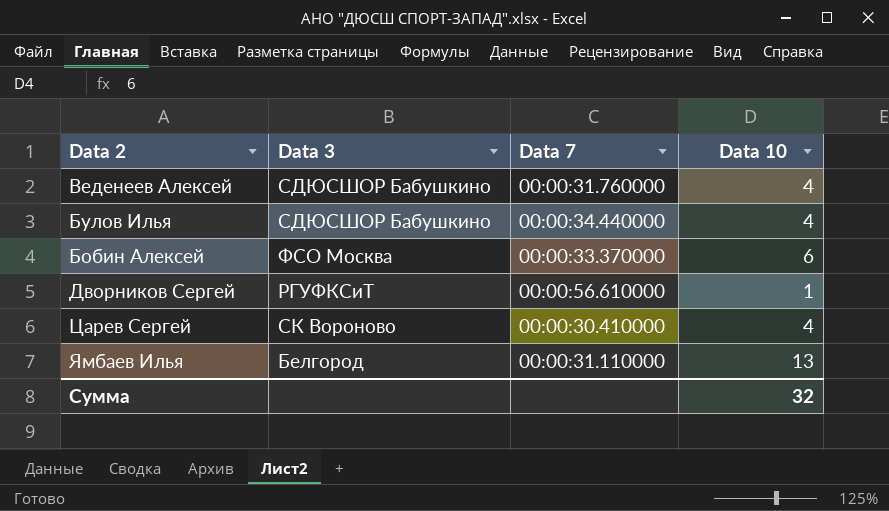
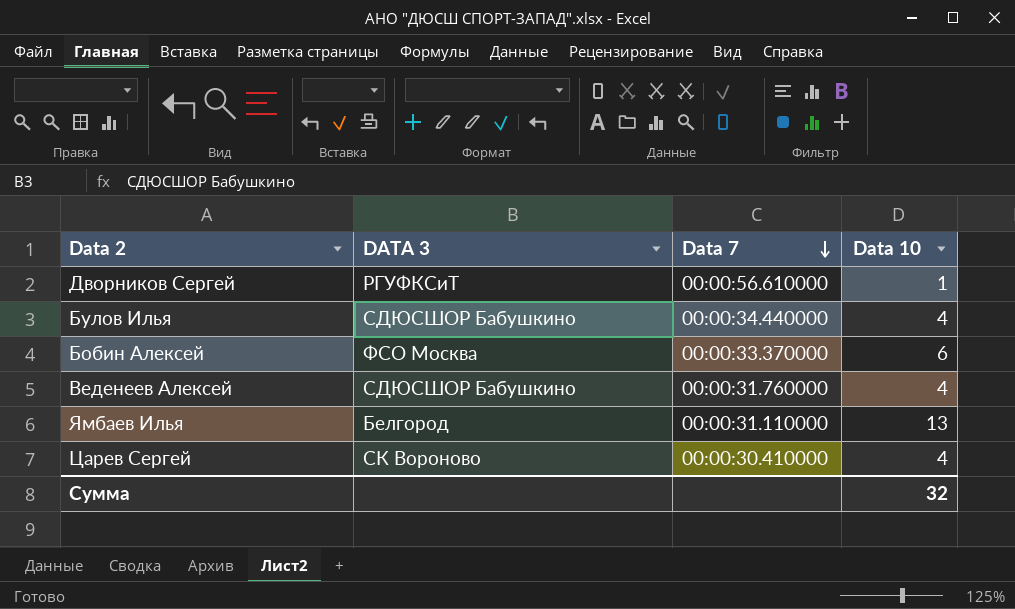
row order: none -> Data 7 descending
column name: Data 3 -> DATA 3

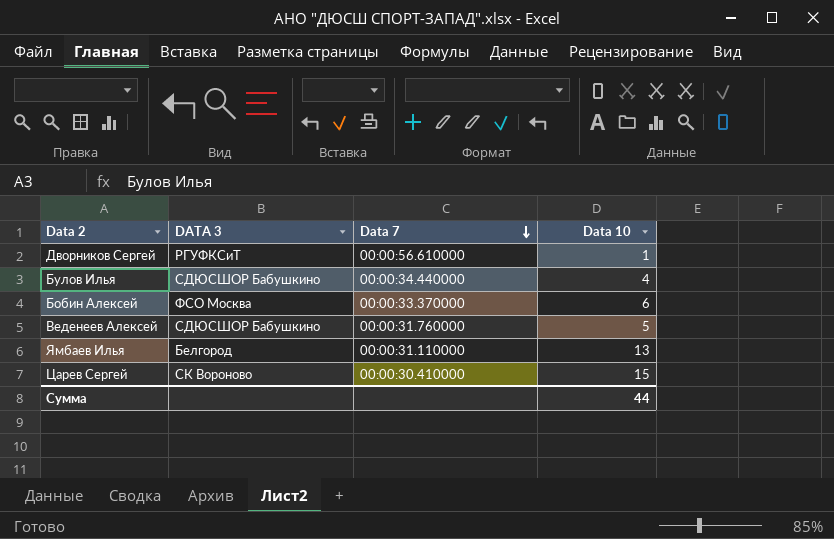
Веденеев Алексей | Data 10: 4 -> 5
Царев Сергей | Data 10: 4 -> 15
Сумма | Data 10: 32 -> 44

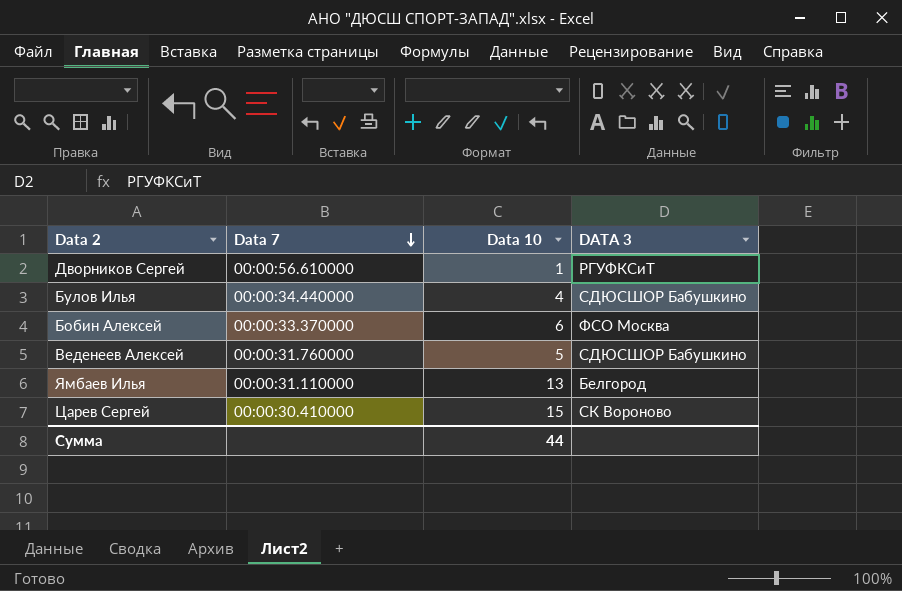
column DATA 3 | position: 2 -> 4

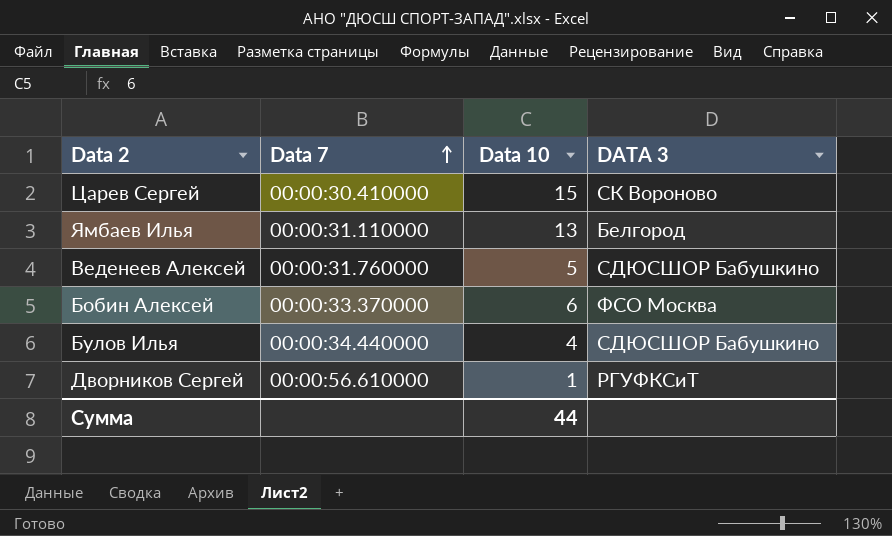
row order: Data 7 descending -> Data 7 ascending

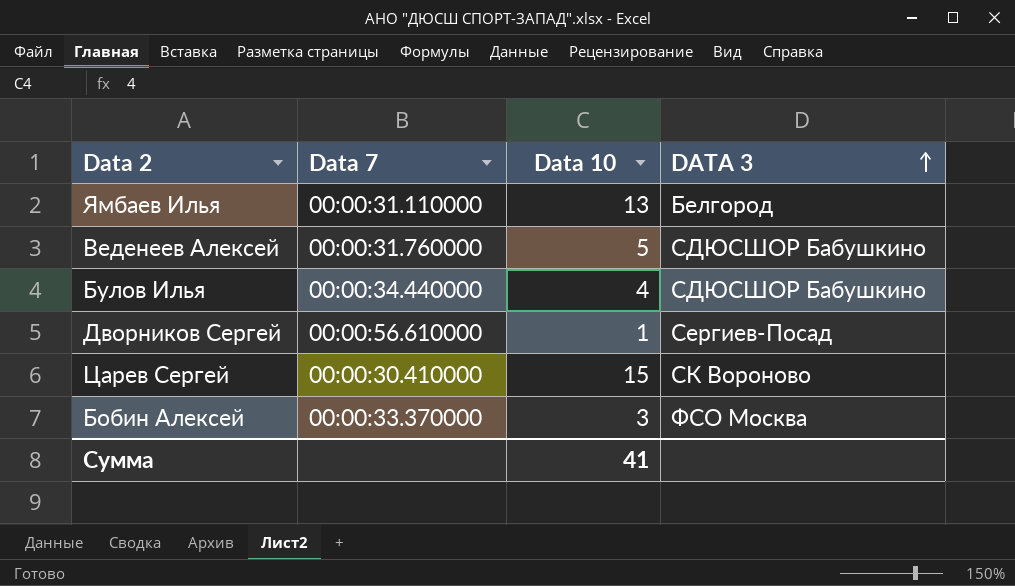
row order: Data 7 ascending -> DATA 3 ascending
Дворников Сергей | DATA 3: РГУФКСиТ -> Сергиев-Посад
Бобин Алексей | Data 10: 6 -> 3
Сумма | Data 10: 44 -> 41

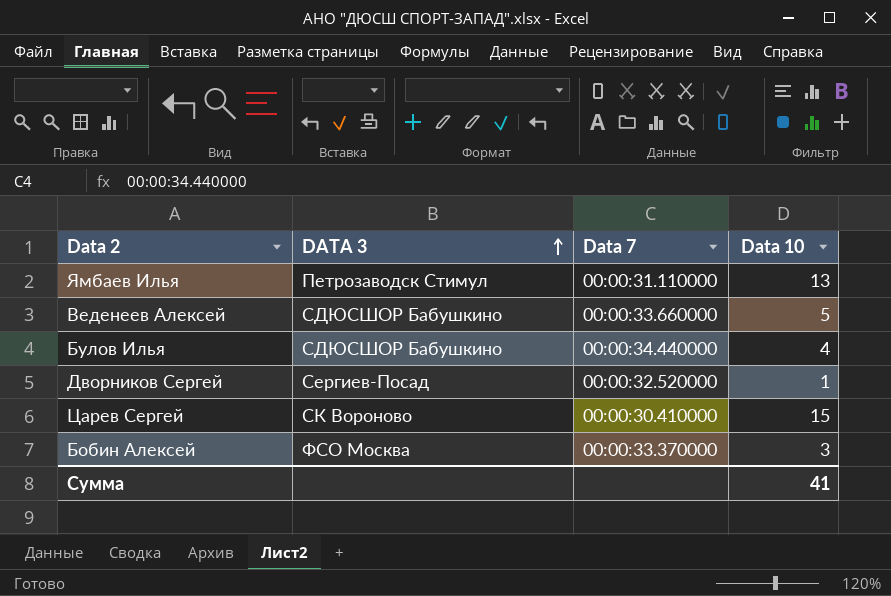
column DATA 3 | position: 4 -> 2
Ямбаев Илья | DATA 3: Белгород -> Петрозаводск Стимул
Веденеев Алексей | Data 7: 00:00:31.760000 -> 00:00:33.660000
Дворников Сергей | Data 7: 00:00:56.610000 -> 00:00:32.520000

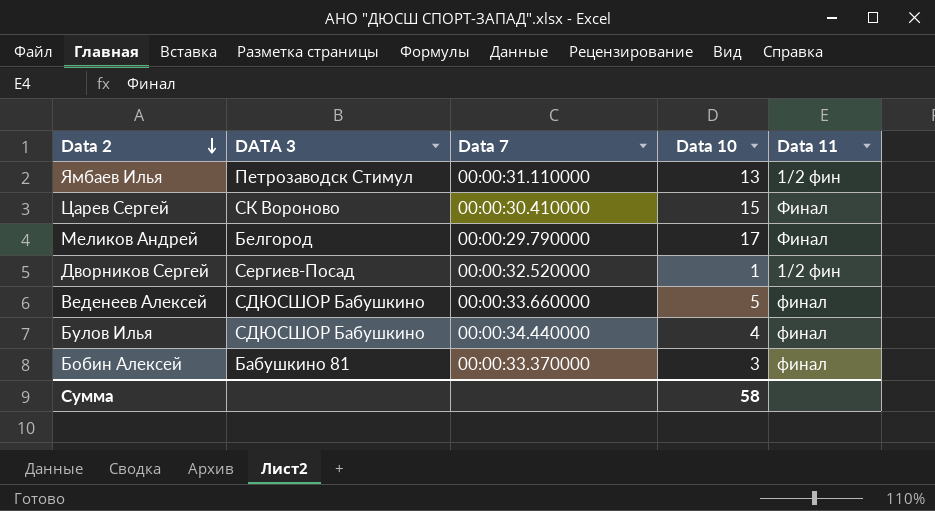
row order: DATA 3 ascending -> Data 2 descending
column Data 11 | position: none -> 5
row Меликов Андрей: none -> Белгород | 00:00:29.790000 | 17 | Финал
Бобин Алексей | DATA 3: ФСО Москва -> Бабушкино 81
Сумма | Data 10: 41 -> 58

